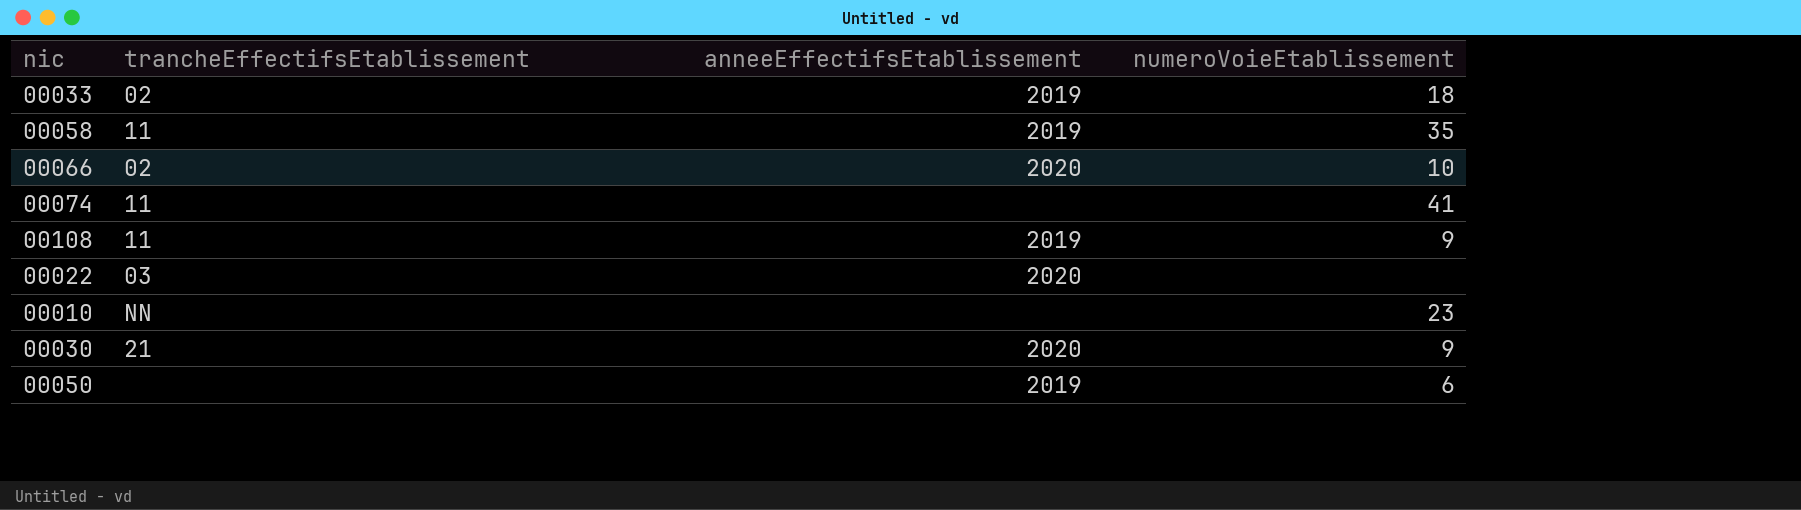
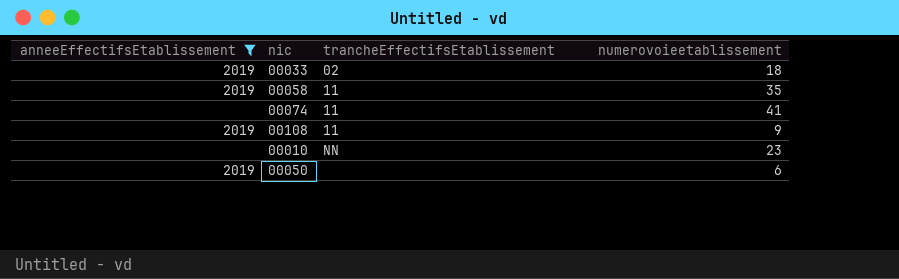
filter: none -> anneeEffectifsEtablissement != 2020
column anneeEffectifsEtablissement | position: 3 -> 1
column name: numeroVoieEtablissement -> numerovoieetablissement

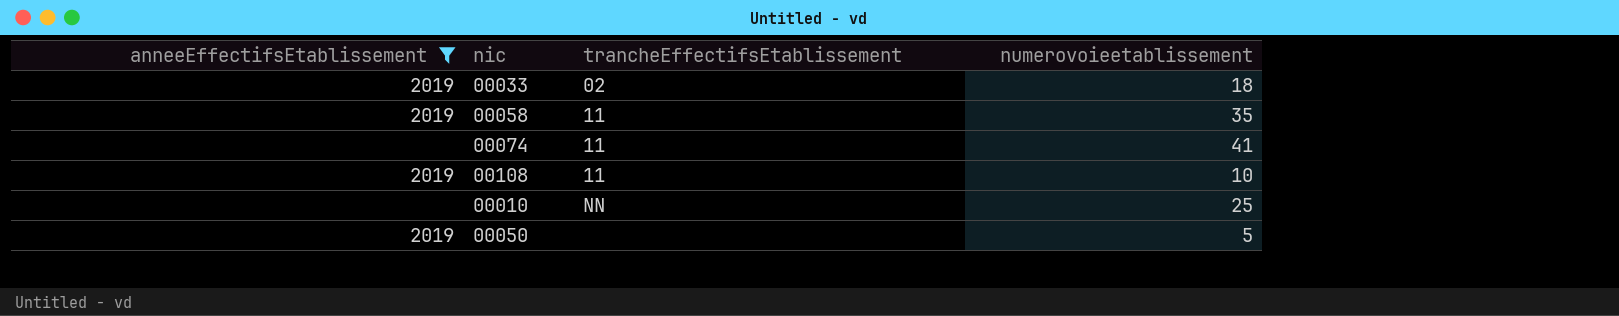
00108 | numerovoieetablissement: 9 -> 10
00010 | numerovoieetablissement: 23 -> 25
00050 | numerovoieetablissement: 6 -> 5

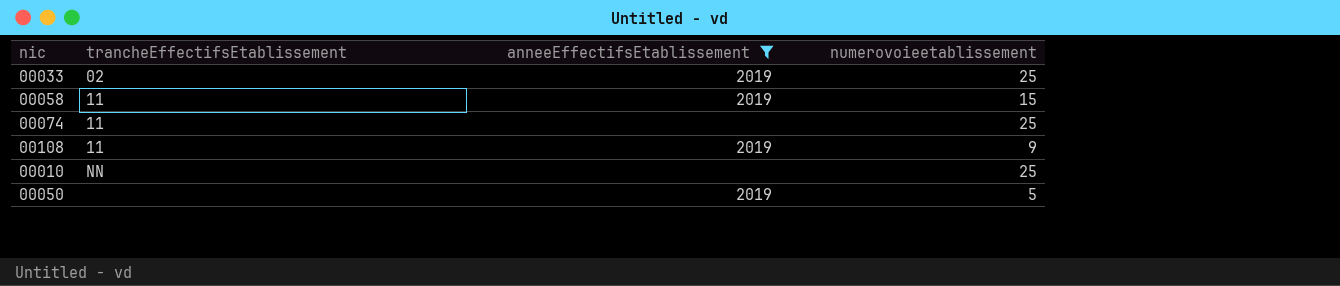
column anneeEffectifsEtablissement | position: 1 -> 3
00033 | numerovoieetablissement: 18 -> 25
00058 | numerovoieetablissement: 35 -> 15
00074 | numerovoieetablissement: 41 -> 25
00108 | numerovoieetablissement: 10 -> 9

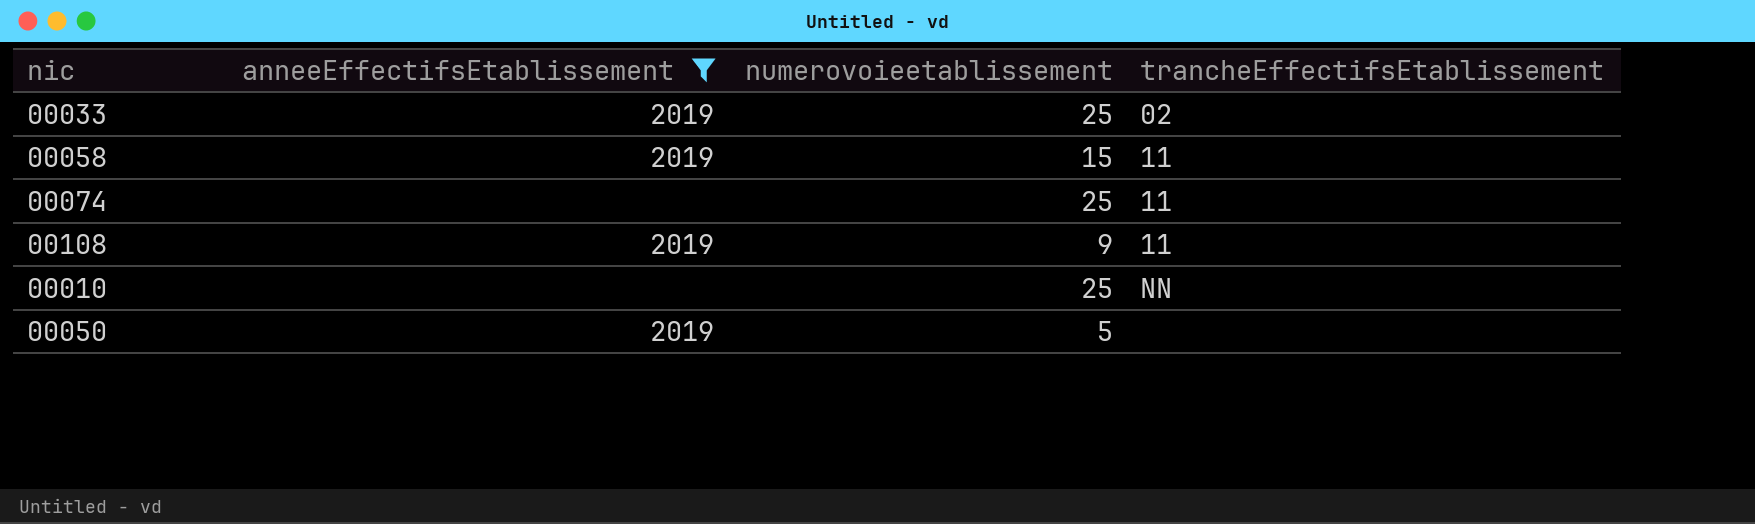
column trancheEffectifsEtablissement | position: 2 -> 4

